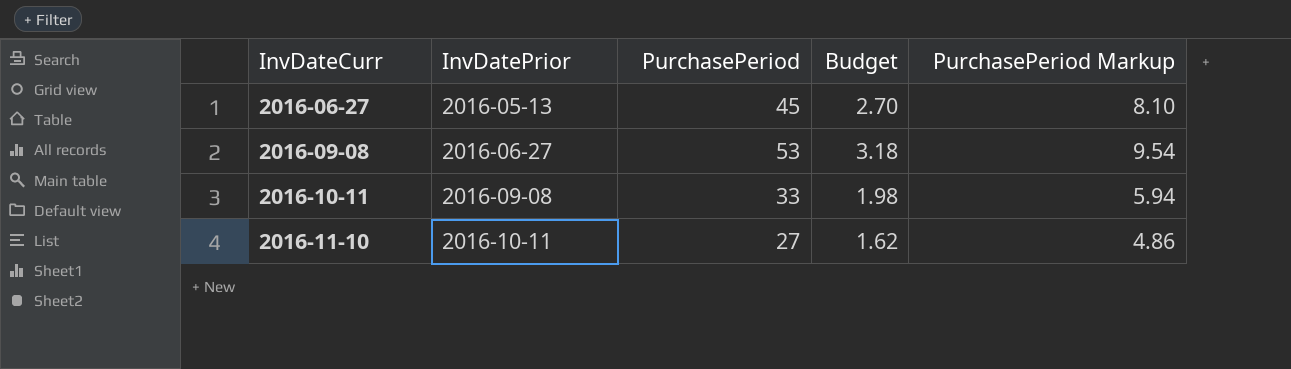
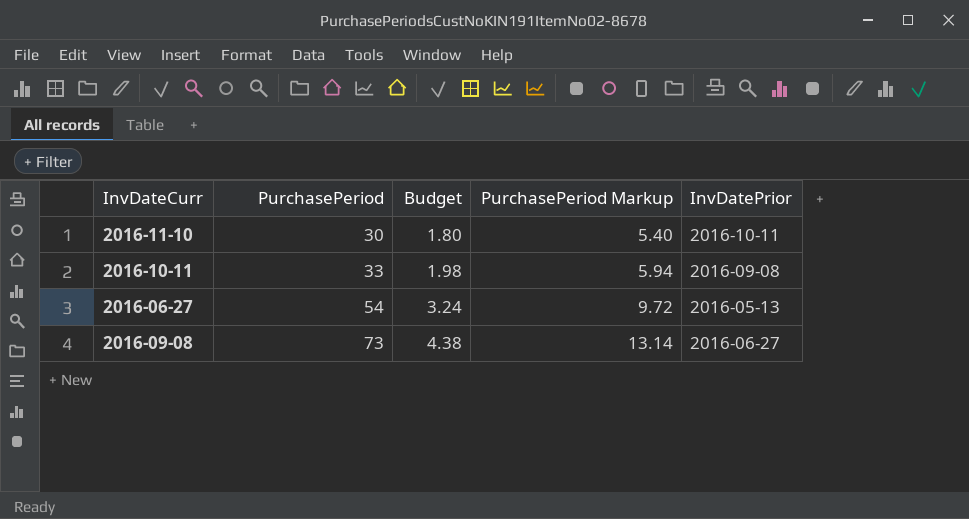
row order: InvDateCurr ascending -> PurchasePeriod ascending
column InvDatePrior | position: 2 -> 5
2016-11-10 | PurchasePeriod: 27 -> 30
2016-11-10 | Budget: 1.62 -> 1.80
2016-11-10 | PurchasePeriod Markup: 4.86 -> 5.40
2016-06-27 | PurchasePeriod: 45 -> 54
2016-06-27 | Budget: 2.70 -> 3.24
2016-06-27 | PurchasePeriod Markup: 8.10 -> 9.72
2016-09-08 | PurchasePeriod: 53 -> 73
2016-09-08 | Budget: 3.18 -> 4.38
2016-09-08 | PurchasePeriod Markup: 9.54 -> 13.14

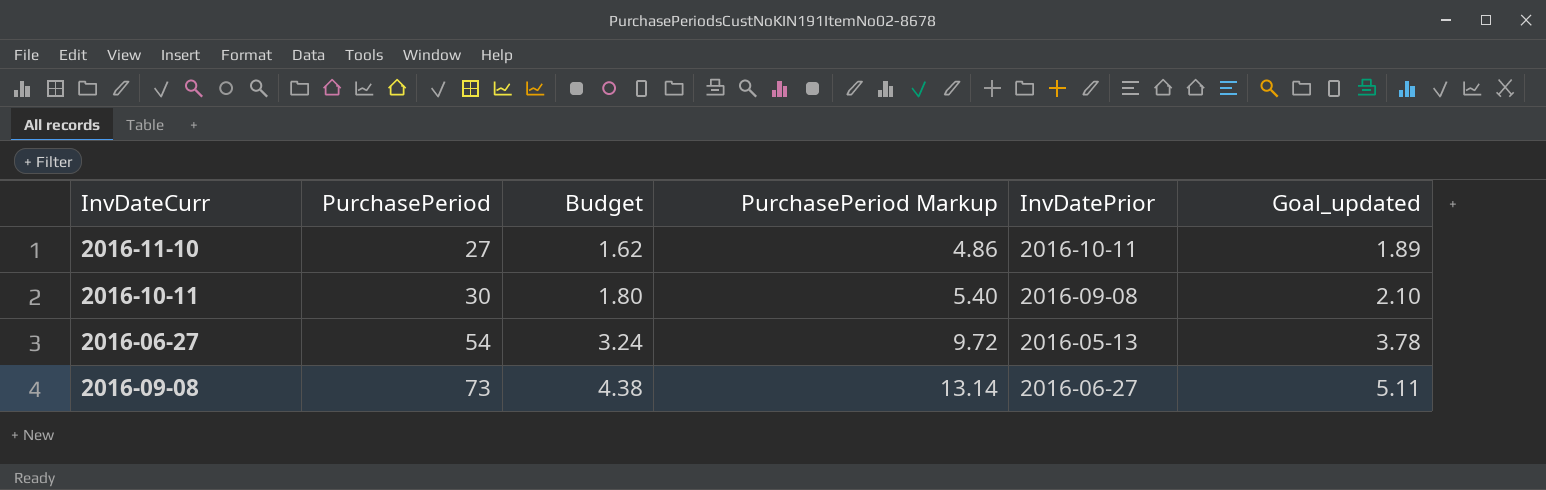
column Goal_updated | formula: none -> [PurchasePeriod] * 0.07
2016-11-10 | PurchasePeriod: 30 -> 27
2016-11-10 | Budget: 1.80 -> 1.62
2016-11-10 | PurchasePeriod Markup: 5.40 -> 4.86
2016-10-11 | PurchasePeriod: 33 -> 30
2016-10-11 | Budget: 1.98 -> 1.80
2016-10-11 | PurchasePeriod Markup: 5.94 -> 5.40

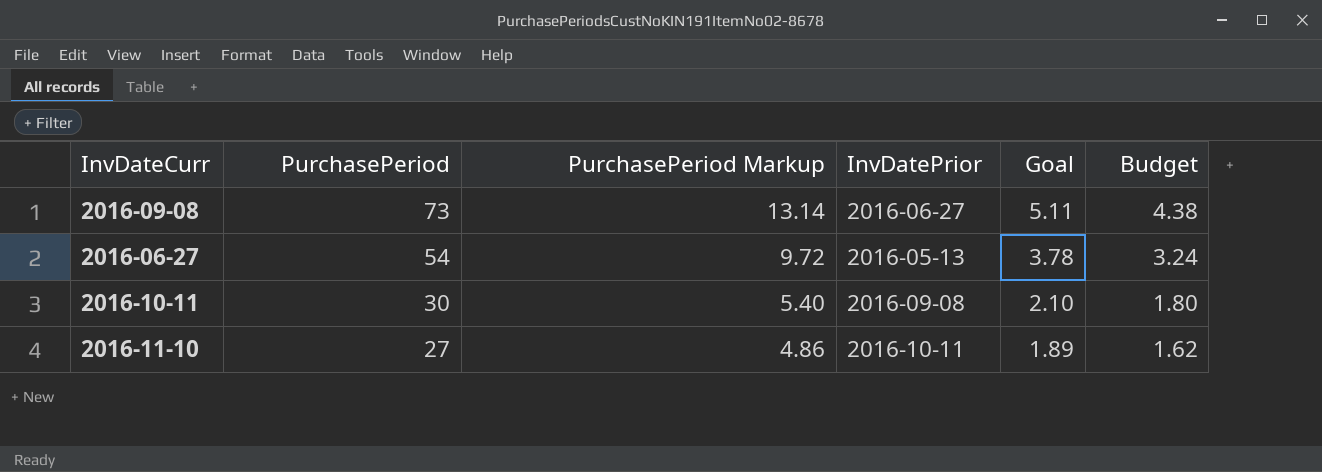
row order: PurchasePeriod ascending -> PurchasePeriod descending
column name: Goal_updated -> Goal
column Budget | position: 3 -> 6

